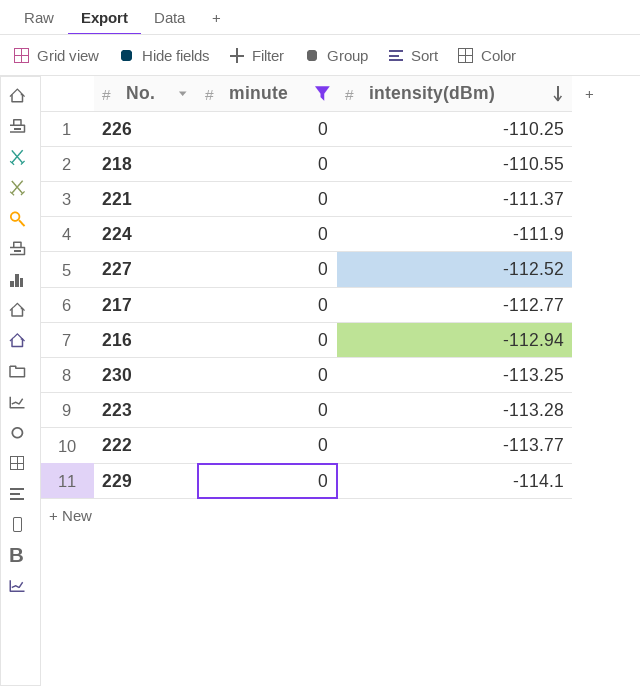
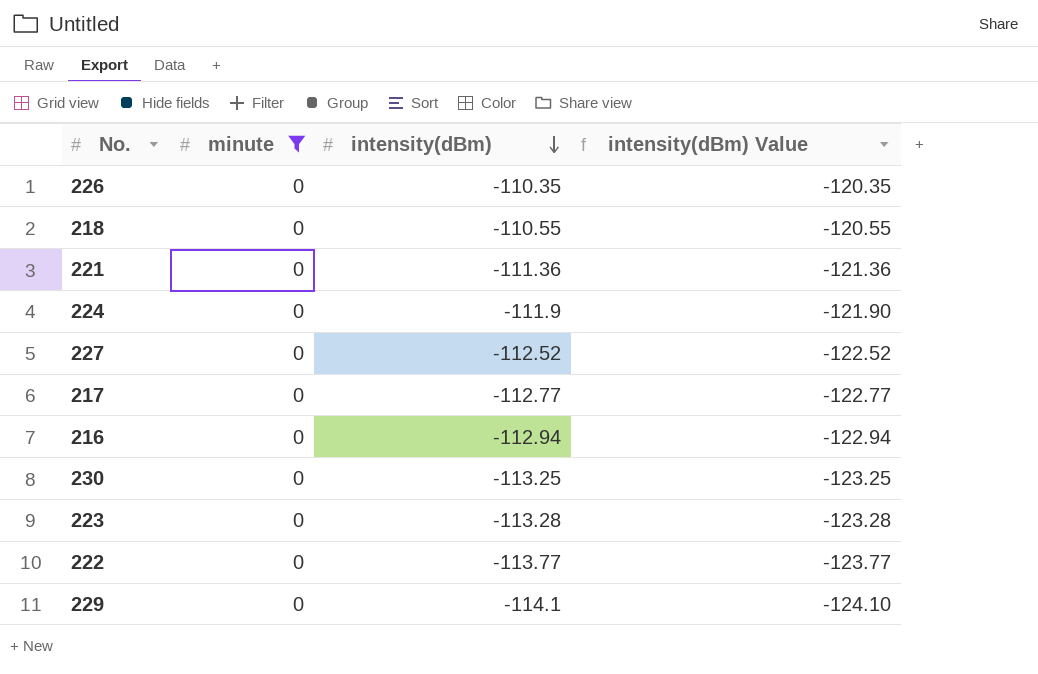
column intensity(dBm) Value | formula: none -> [intensity(dBm)] - 10
226 | intensity(dBm): -110.25 -> -110.35
221 | intensity(dBm): -111.37 -> -111.36

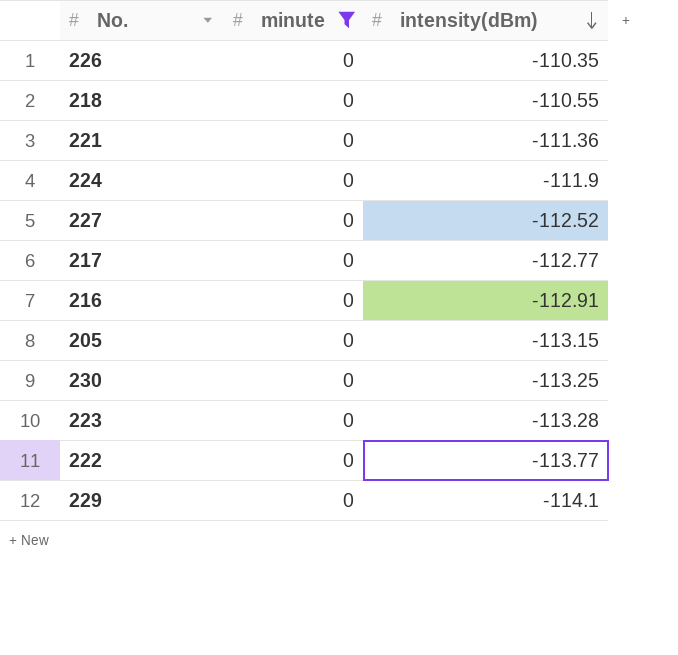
column intensity(dBm) Value | formula: [intensity(dBm)] - 10 -> none
216 | intensity(dBm): -112.94 -> -112.91
row 205: none -> 0 | -113.15

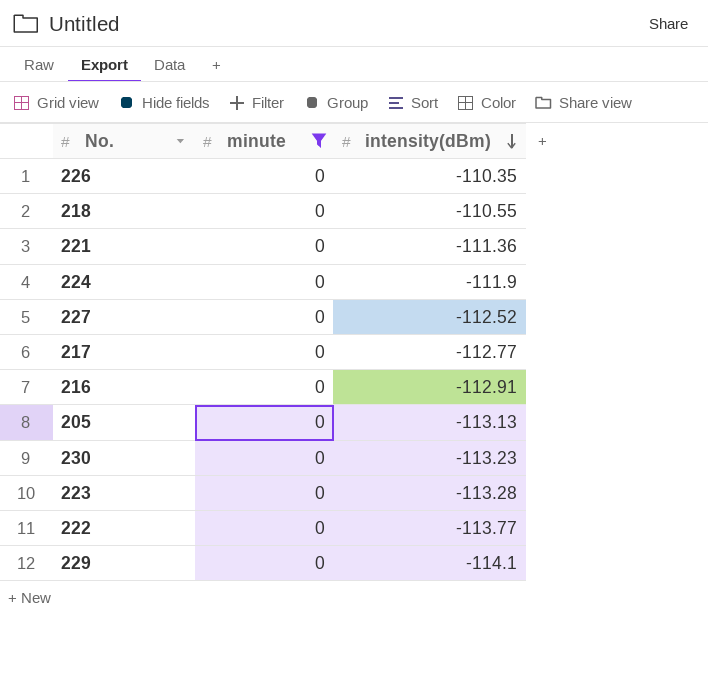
205 | intensity(dBm): -113.15 -> -113.13
230 | intensity(dBm): -113.25 -> -113.23

